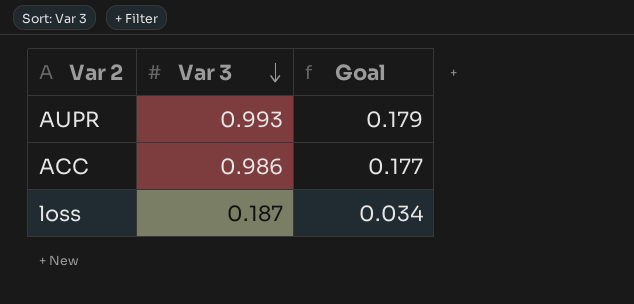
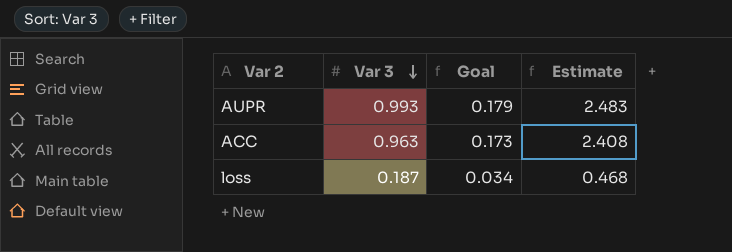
column Estimate | formula: none -> [Var 3] * 2.5
ACC | Var 3: 0.986 -> 0.963
ACC | Goal: 0.177 -> 0.173

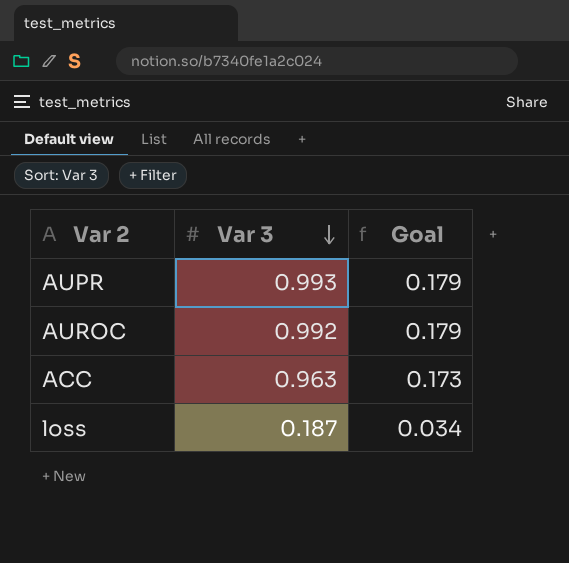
column Estimate | formula: [Var 3] * 2.5 -> none
row AUROC: none -> 0.992 | 0.179

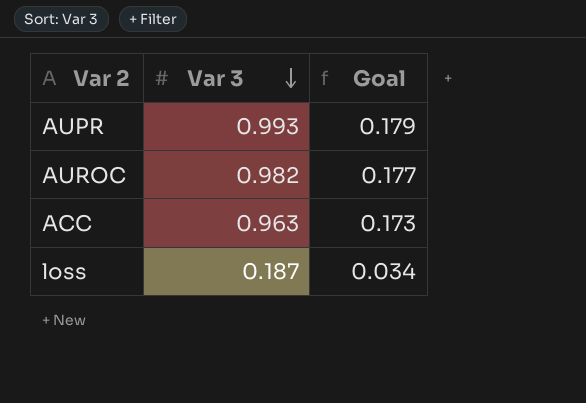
AUROC | Var 3: 0.992 -> 0.982
AUROC | Goal: 0.179 -> 0.177

